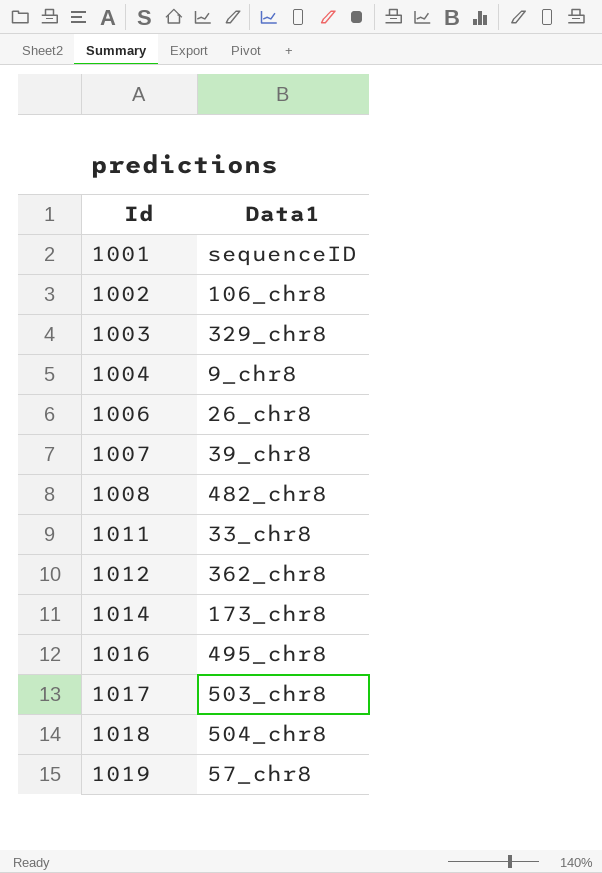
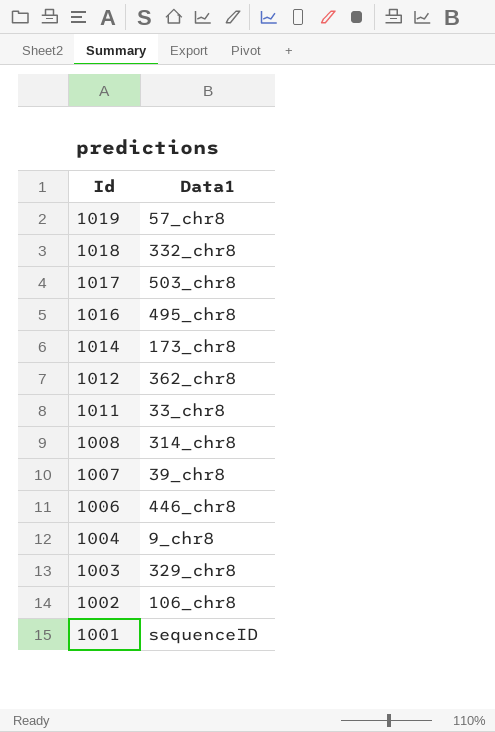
row order: Id ascending -> Id descending
1018 | Data1: 504_chr8 -> 332_chr8
1008 | Data1: 482_chr8 -> 314_chr8
1006 | Data1: 26_chr8 -> 446_chr8

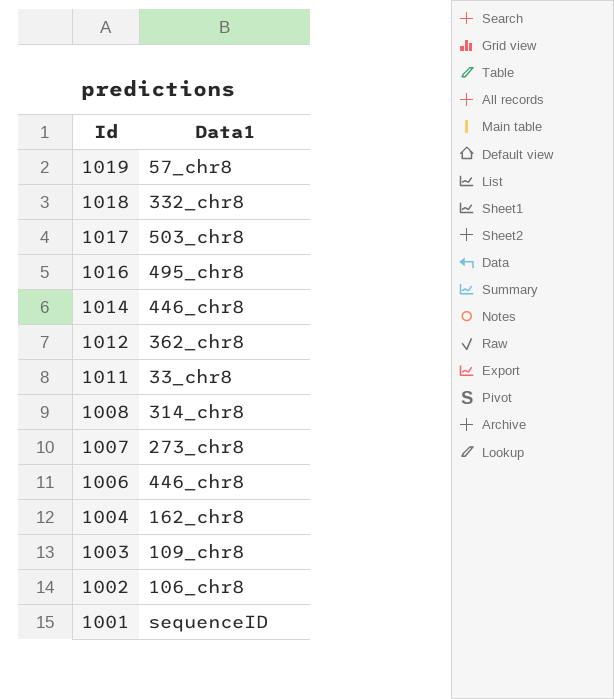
1014 | Data1: 173_chr8 -> 446_chr8
1007 | Data1: 39_chr8 -> 273_chr8
1004 | Data1: 9_chr8 -> 162_chr8
1003 | Data1: 329_chr8 -> 109_chr8

